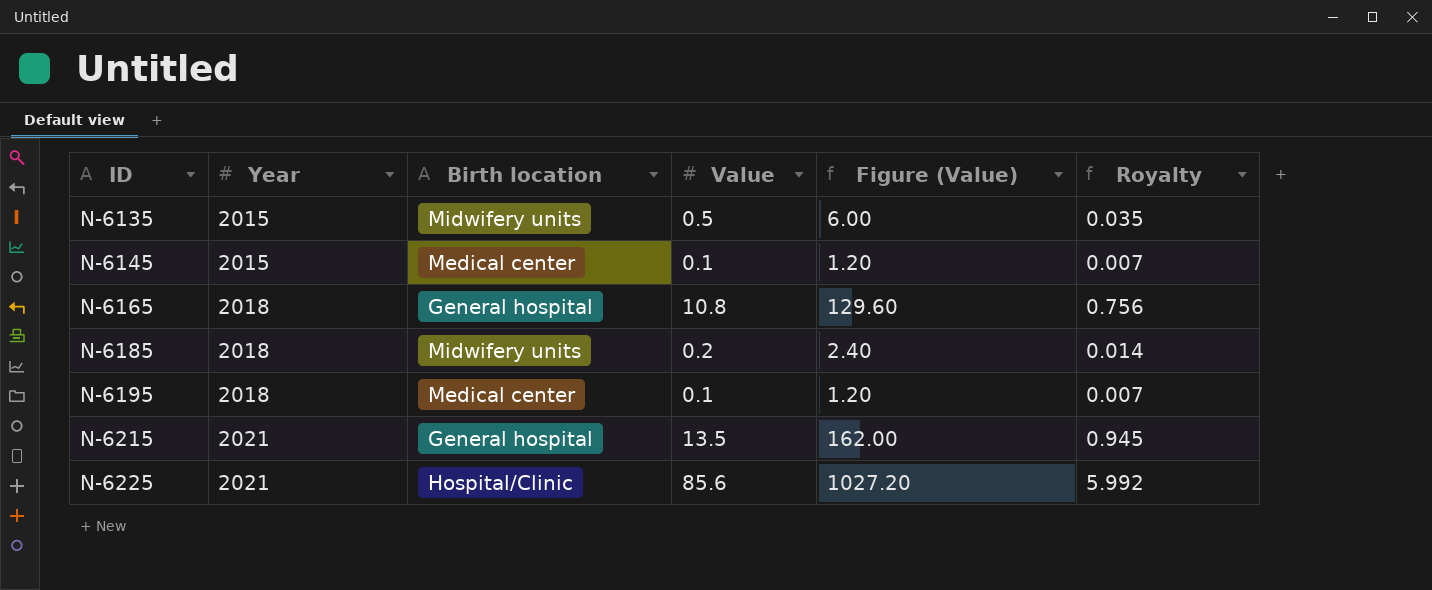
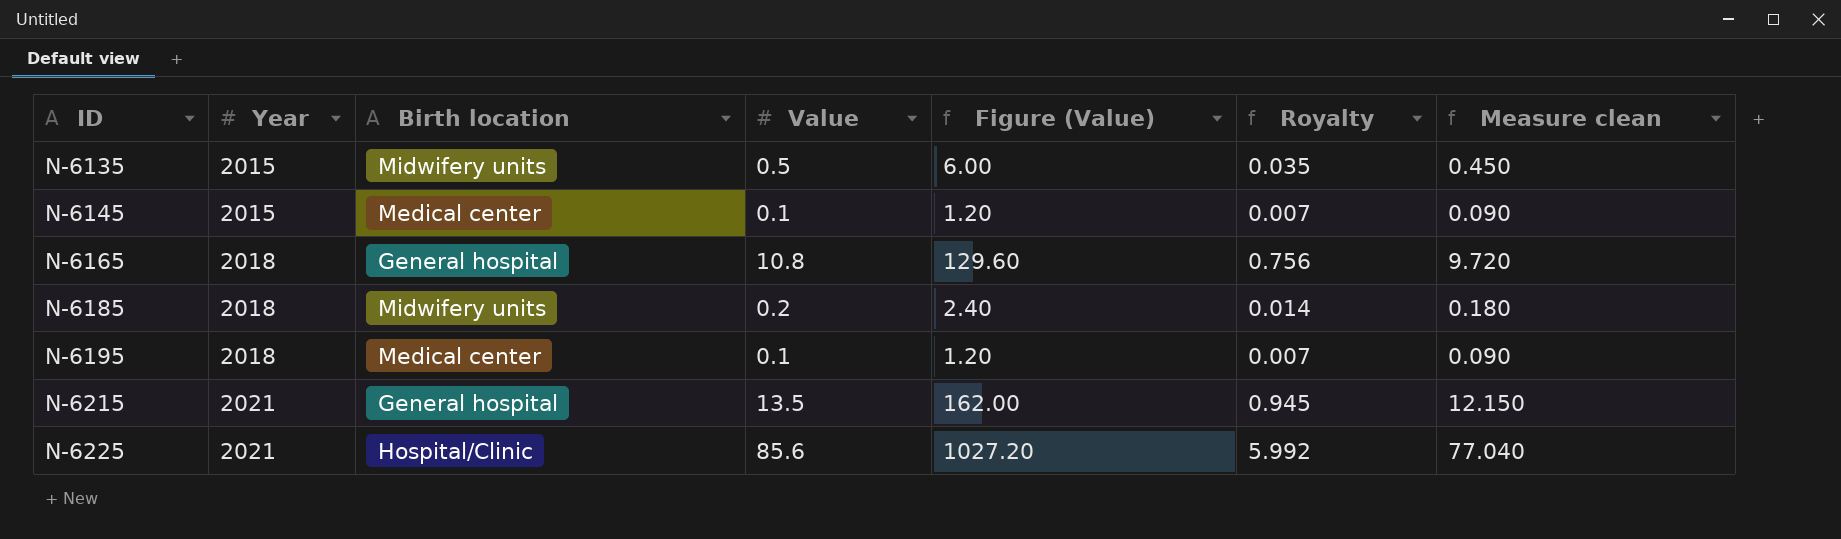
column Measure clean | formula: none -> [Value] * 0.9

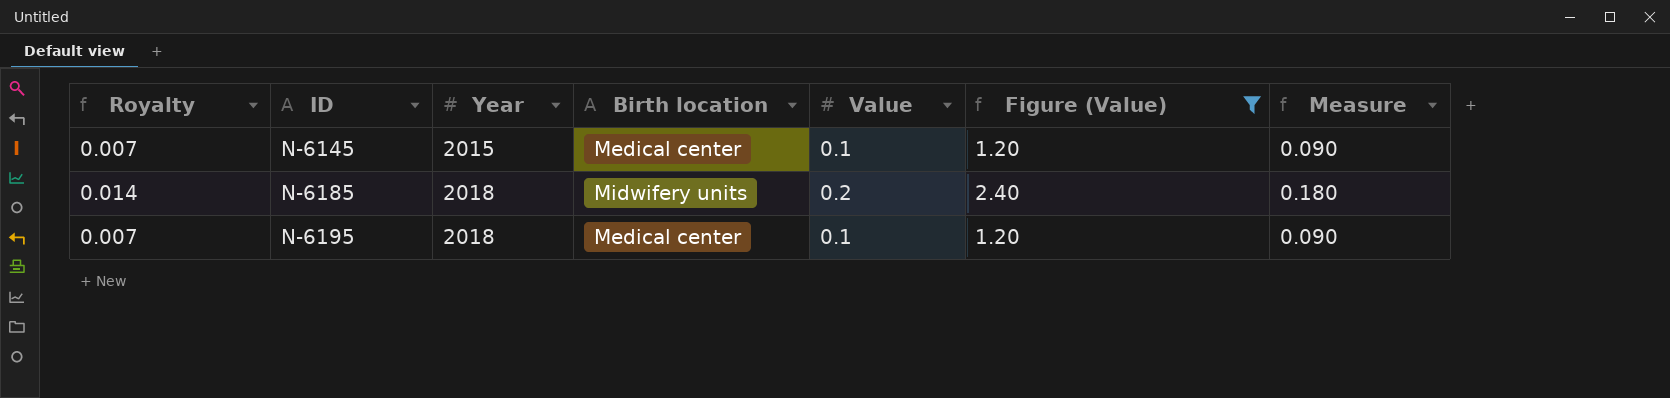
filter: none -> Figure (Value) <= 2.40
column Royalty | position: 6 -> 1
column name: Measure clean -> Measure

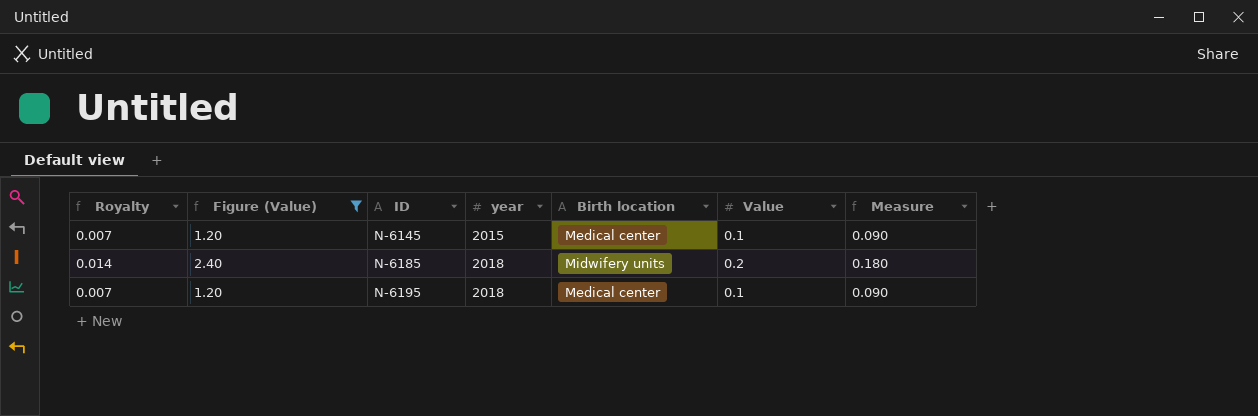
column Figure (Value) | position: 6 -> 2
column name: Year -> year

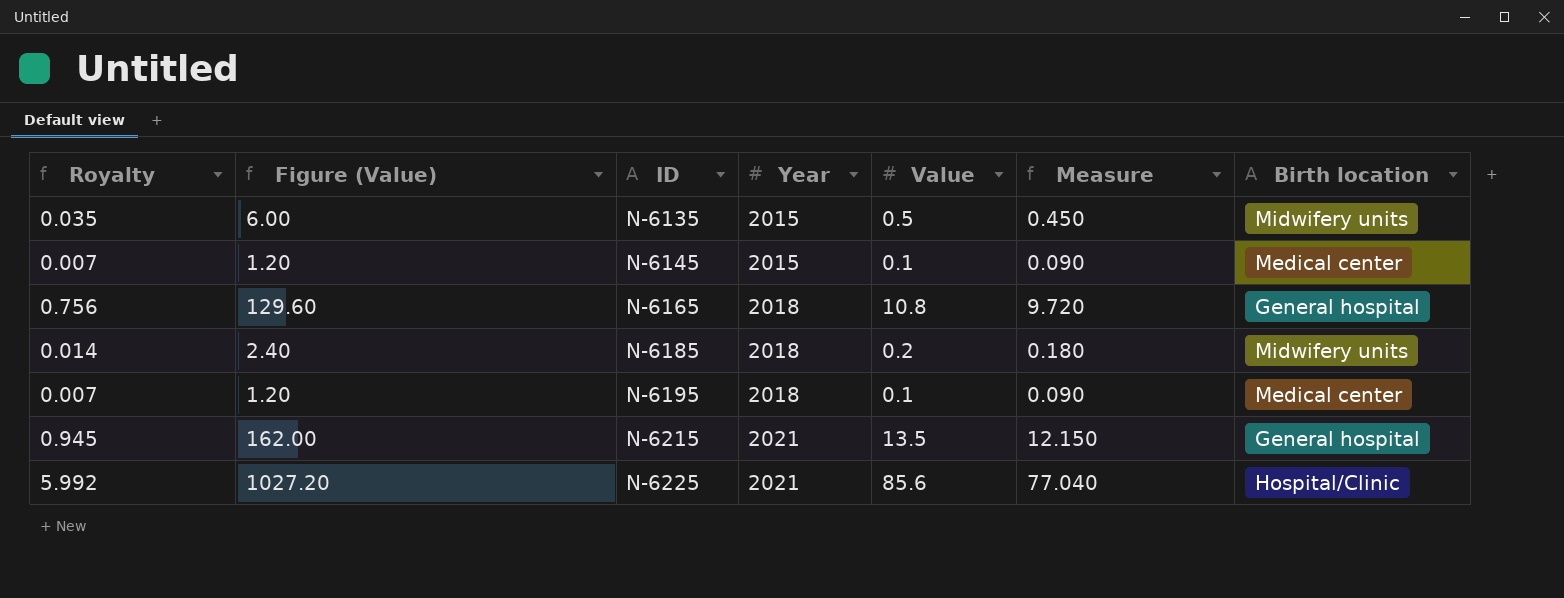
filter: Figure (Value) <= 2.40 -> none
column name: year -> Year
column Birth location | position: 5 -> 7

